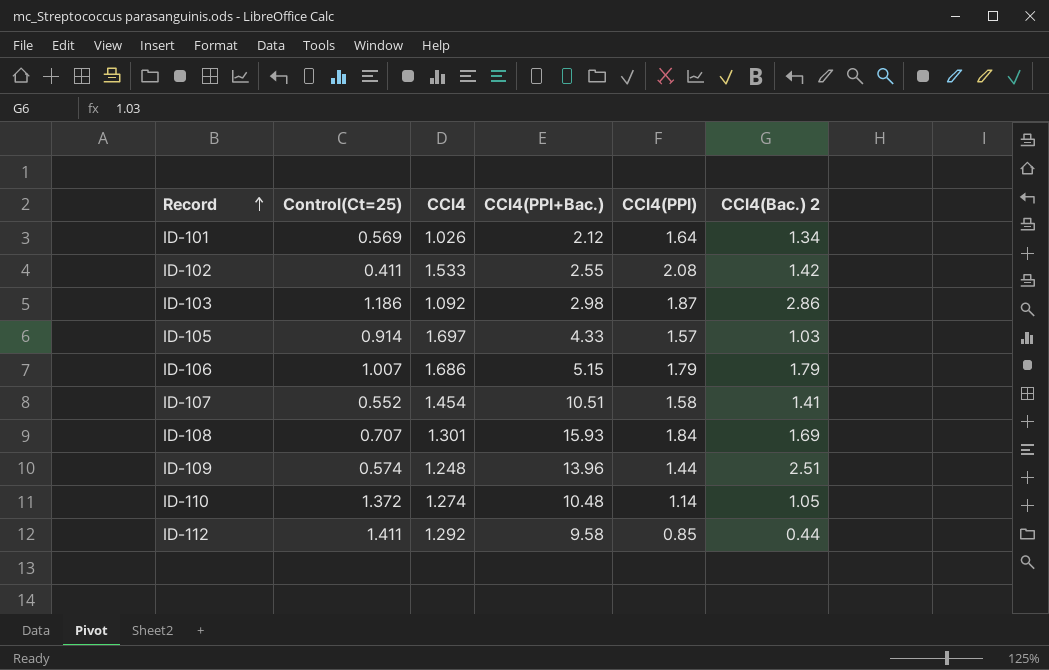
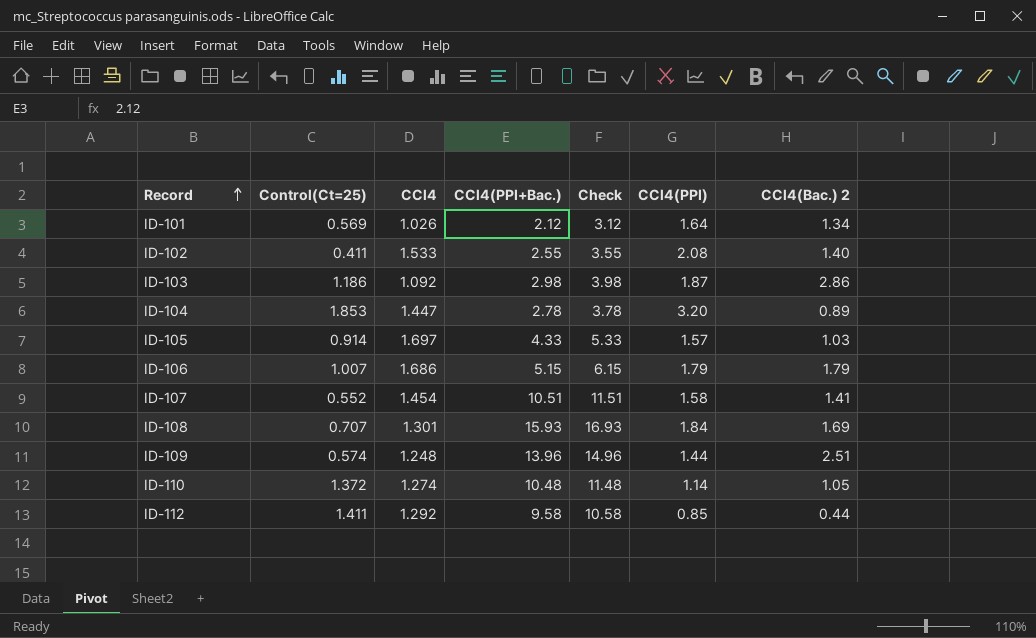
column Check | formula: none -> [CCl4(PPI+Bac.)] + 1
ID-102 | CCl4(Bac.) 2: 1.42 -> 1.40
row ID-104: none -> 1.853 | 1.447 | 2.78 | 3.78 | 3.20 | 0.89

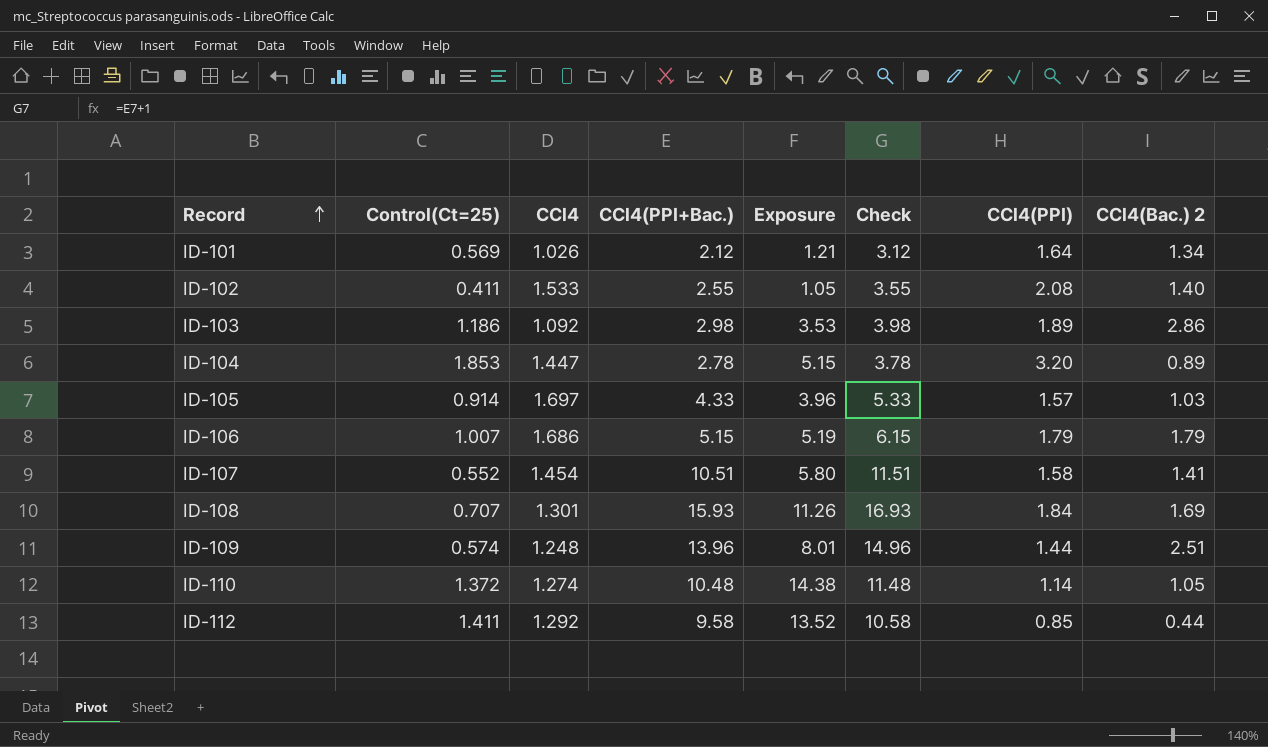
column Exposure | formula: none -> [Control(Ct=25)] * [CCl4(PPI+Bac.)]
ID-103 | CCl4(PPI): 1.87 -> 1.89

